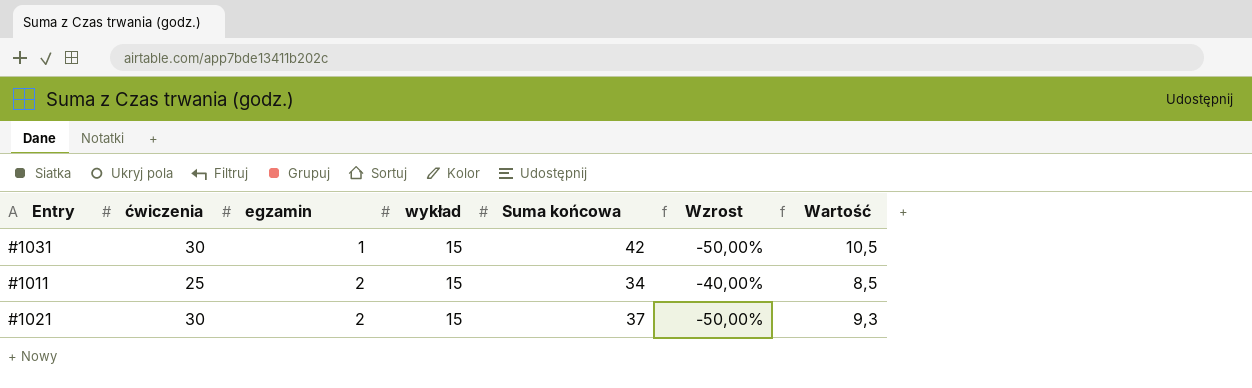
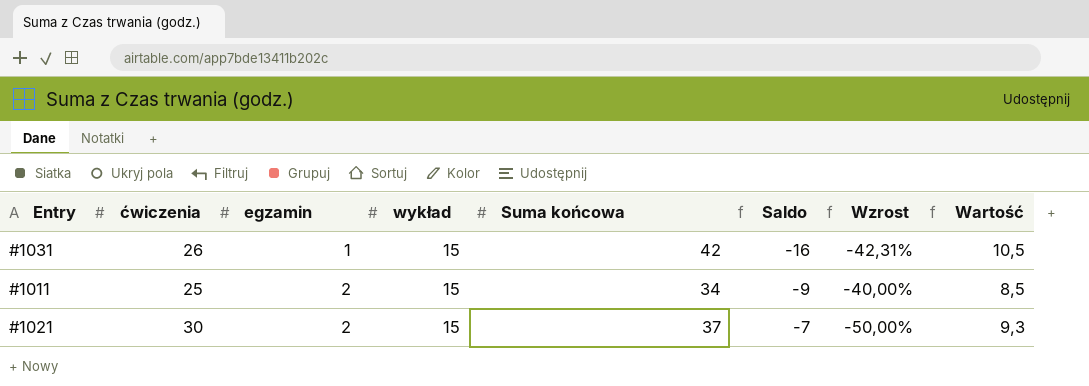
column Saldo | formula: none -> [ćwiczenia] - [Suma końcowa]
#1031 | ćwiczenia: 30 -> 26
#1031 | Wzrost: -50,00% -> -42,31%

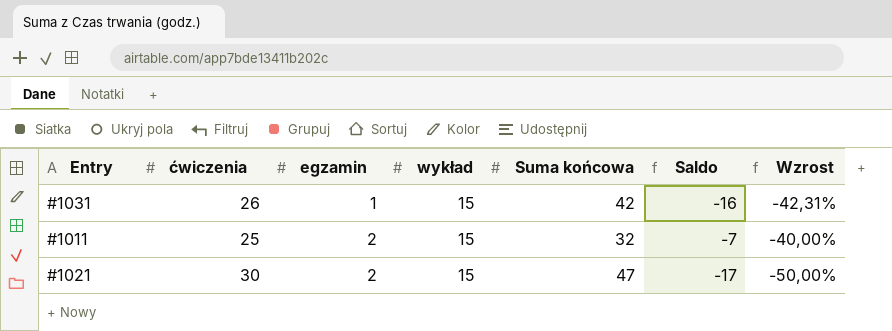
column Wartość | formula: [Suma końcowa] * 0,25 -> none
#1011 | Suma końcowa: 34 -> 32
#1011 | Saldo: -9 -> -7
#1021 | Suma końcowa: 37 -> 47
#1021 | Saldo: -7 -> -17

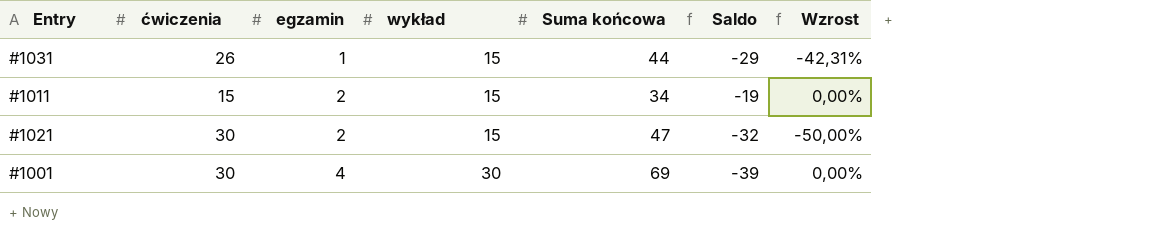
column Saldo | formula: [ćwiczenia] - [Suma końcowa] -> [wykład] - [Suma końcowa]
#1031 | Suma końcowa: 42 -> 44
#1011 | ćwiczenia: 25 -> 15
#1011 | Suma końcowa: 32 -> 34
#1011 | Wzrost: -40,00% -> 0,00%
row #1001: none -> 30 | 4 | 30 | 69 | -39 | 0,00%

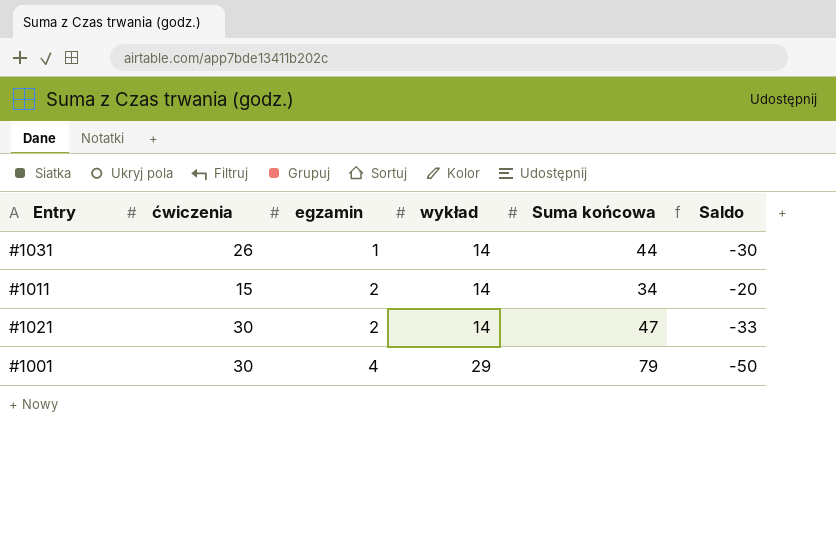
column Wzrost | formula: ([wykład] - [ćwiczenia]) / [ćwiczenia] -> none
#1031 | wykład: 15 -> 14
#1031 | Saldo: -29 -> -30
#1011 | wykład: 15 -> 14
#1011 | Saldo: -19 -> -20
#1021 | wykład: 15 -> 14
#1021 | Saldo: -32 -> -33
#1001 | wykład: 30 -> 29
#1001 | Suma końcowa: 69 -> 79
#1001 | Saldo: -39 -> -50

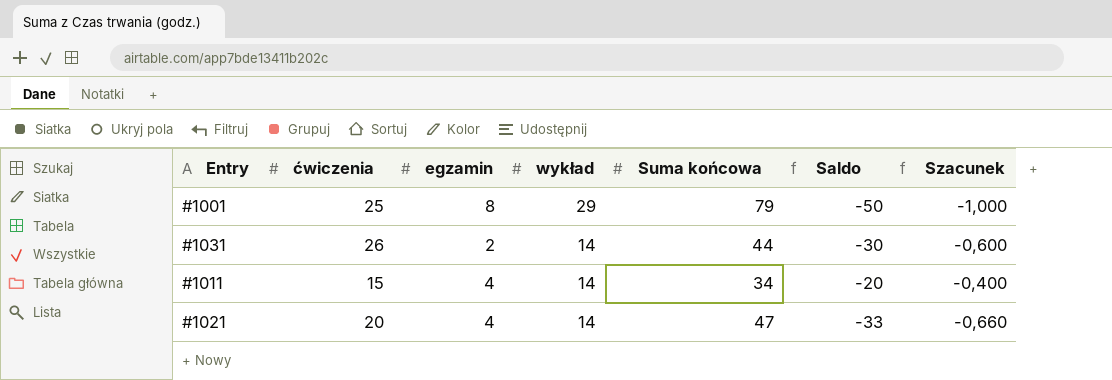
row order: egzamin ascending -> wykład descending
column Szacunek | formula: none -> [Saldo] * 0,02
#1001 | ćwiczenia: 30 -> 25
#1001 | egzamin: 4 -> 8
#1031 | egzamin: 1 -> 2
#1011 | egzamin: 2 -> 4
#1021 | ćwiczenia: 30 -> 20
#1021 | egzamin: 2 -> 4

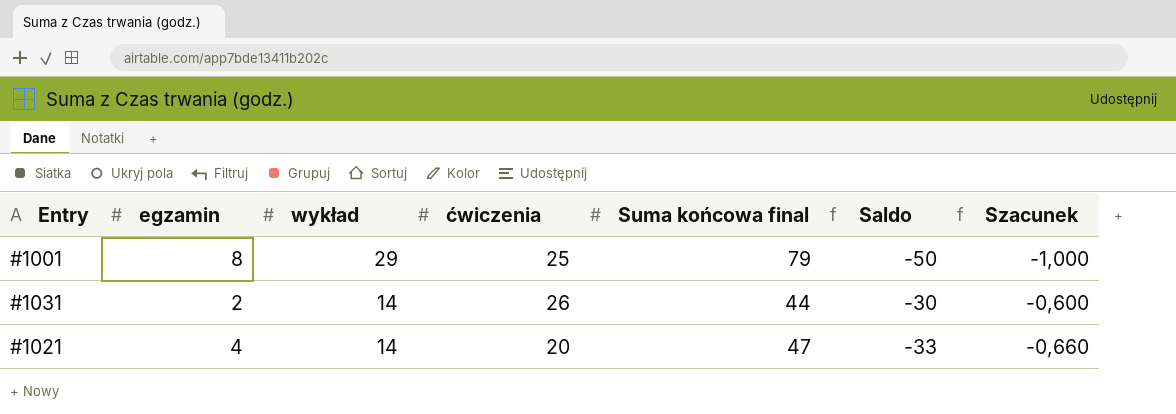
column ćwiczenia | position: 2 -> 4
column name: Suma końcowa -> Suma końcowa final
row #1011: 15 | 4 | 14 | 34 | -20 | -0,400 -> none

